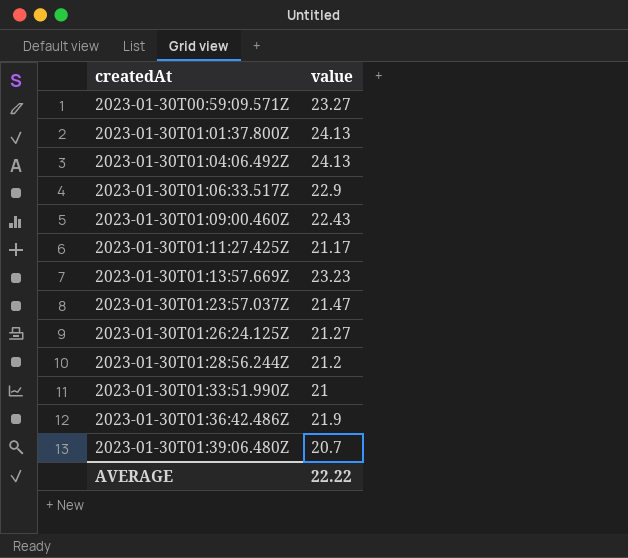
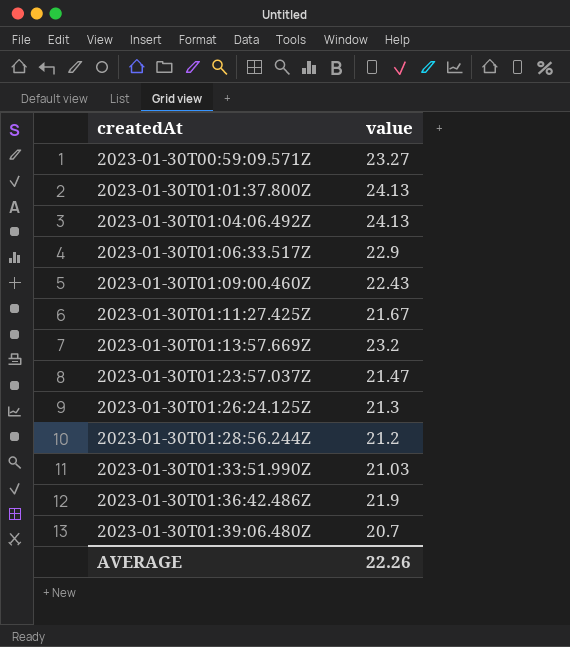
2023-01-30T01:11:27.425Z | value: 21.17 -> 21.67
2023-01-30T01:13:57.669Z | value: 23.23 -> 23.2
2023-01-30T01:26:24.125Z | value: 21.27 -> 21.3
2023-01-30T01:33:51.990Z | value: 21 -> 21.03
AVERAGE | value: 22.22 -> 22.26

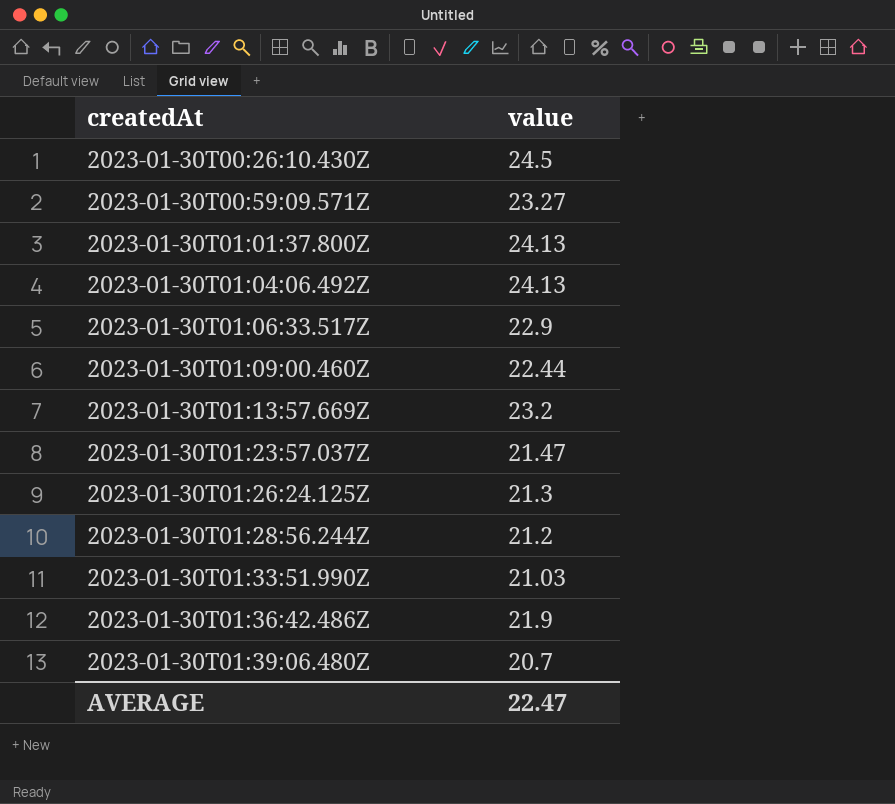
row 2023-01-30T01:11:27.425Z: 21.67 -> none
row 2023-01-30T00:26:10.430Z: none -> 24.5
2023-01-30T01:09:00.460Z | value: 22.43 -> 22.44
AVERAGE | value: 22.26 -> 22.47

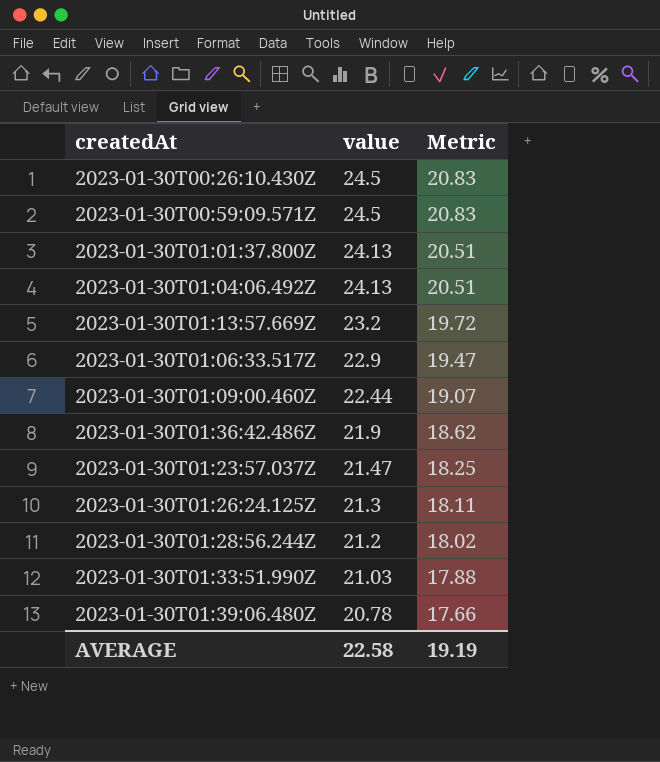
row order: createdAt ascending -> value descending
column Metric | formula: none -> [value] * 0.85
2023-01-30T00:59:09.571Z | value: 23.27 -> 24.5
2023-01-30T01:39:06.480Z | value: 20.7 -> 20.78
AVERAGE | value: 22.47 -> 22.58

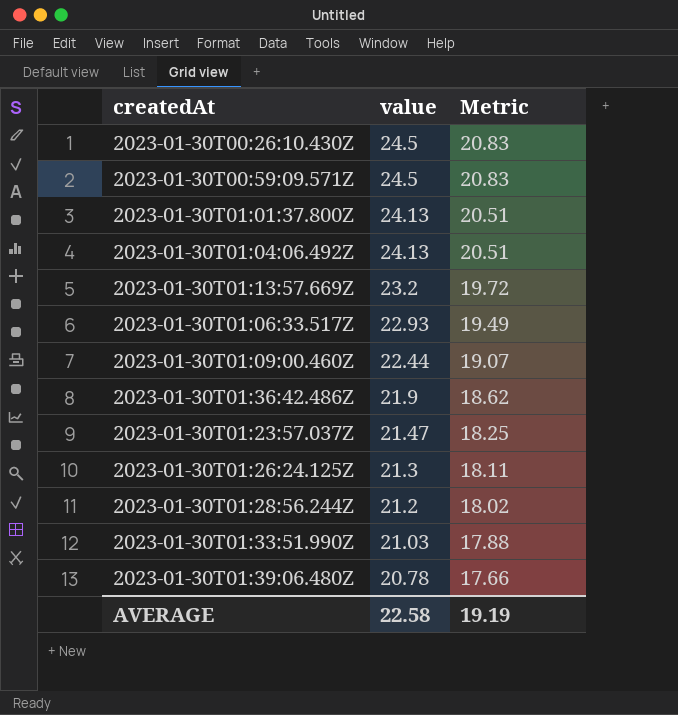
2023-01-30T01:06:33.517Z | value: 22.9 -> 22.93
2023-01-30T01:06:33.517Z | Metric: 19.47 -> 19.49

